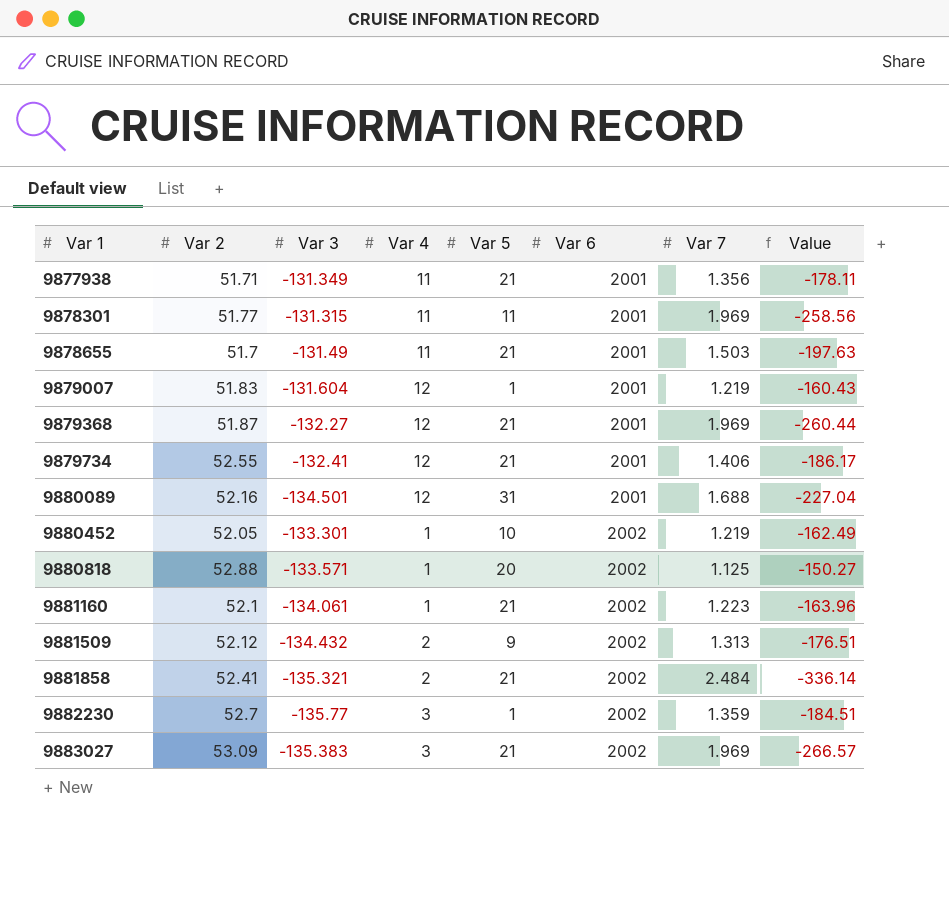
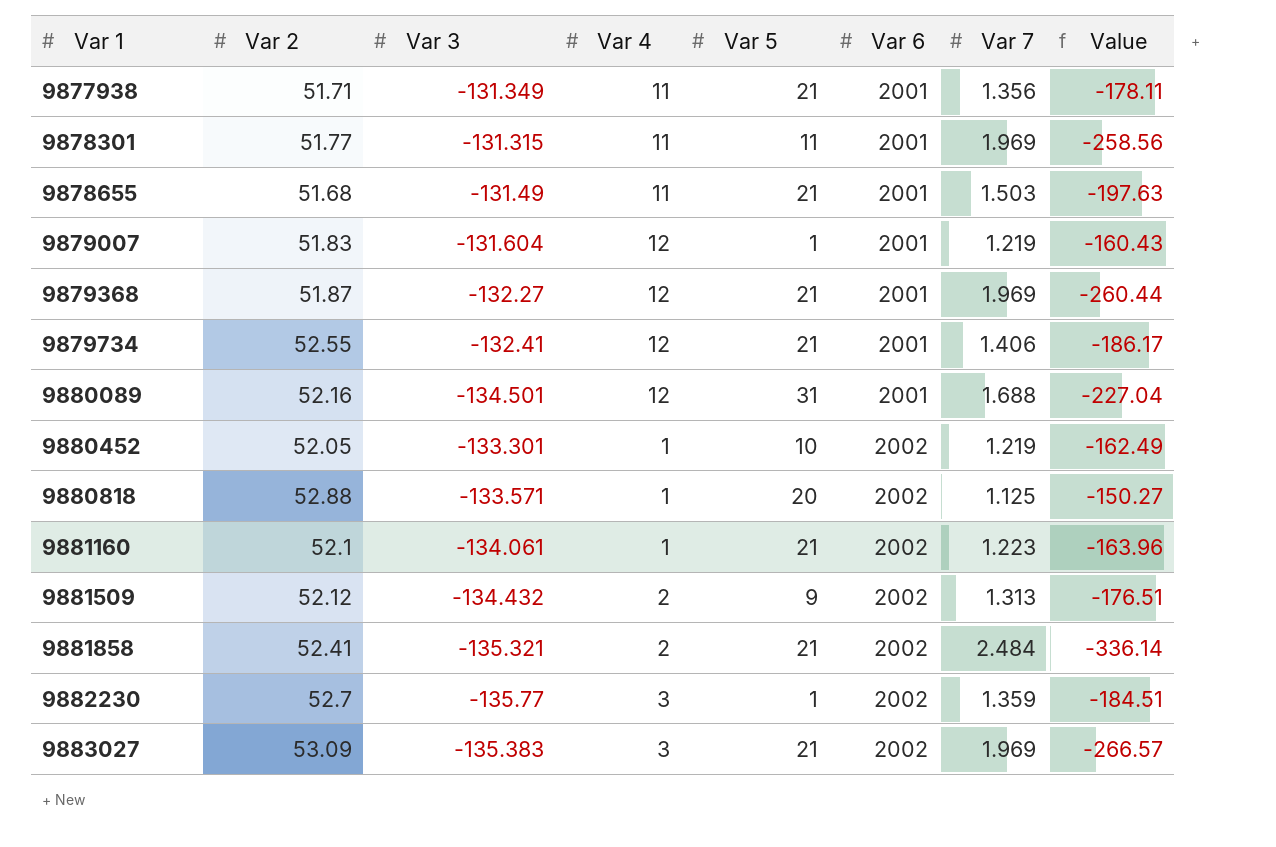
9878655 | Var 2: 51.7 -> 51.68

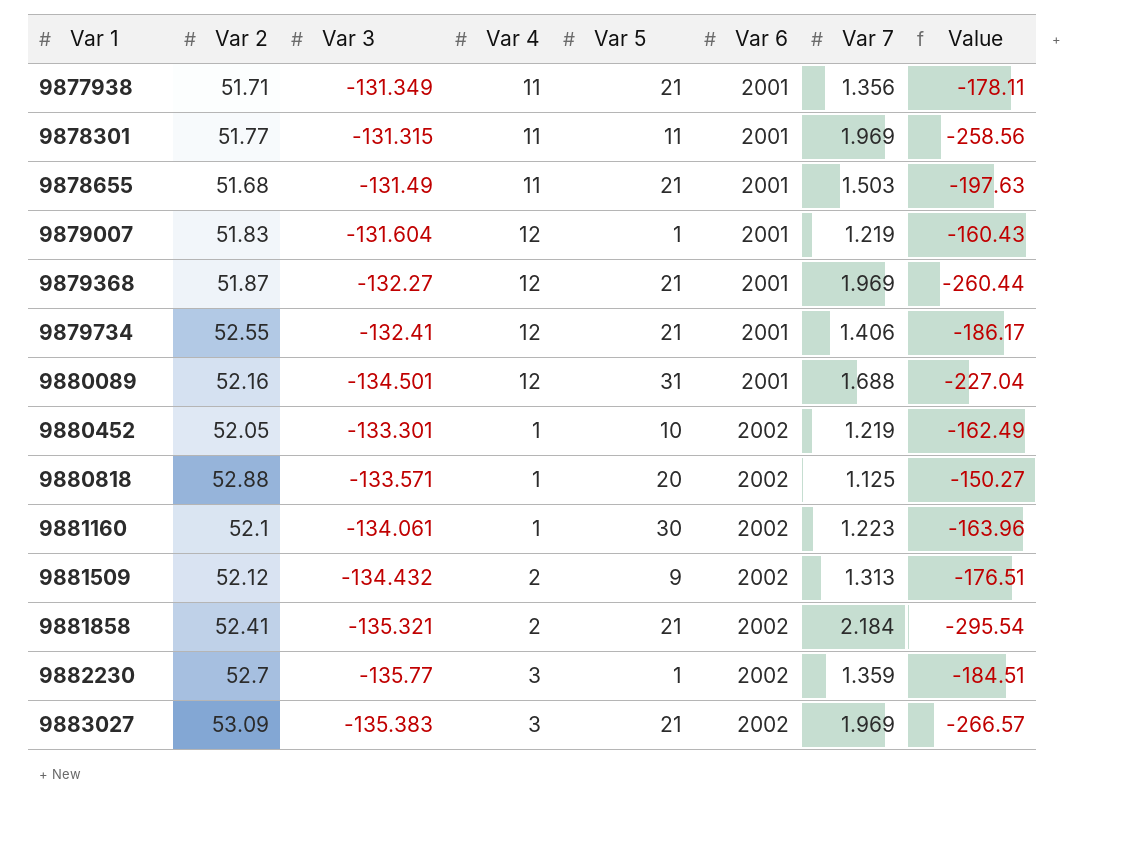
9881160 | Var 5: 21 -> 30
9881858 | Var 7: 2.484 -> 2.184
9881858 | Value: -336.14 -> -295.54

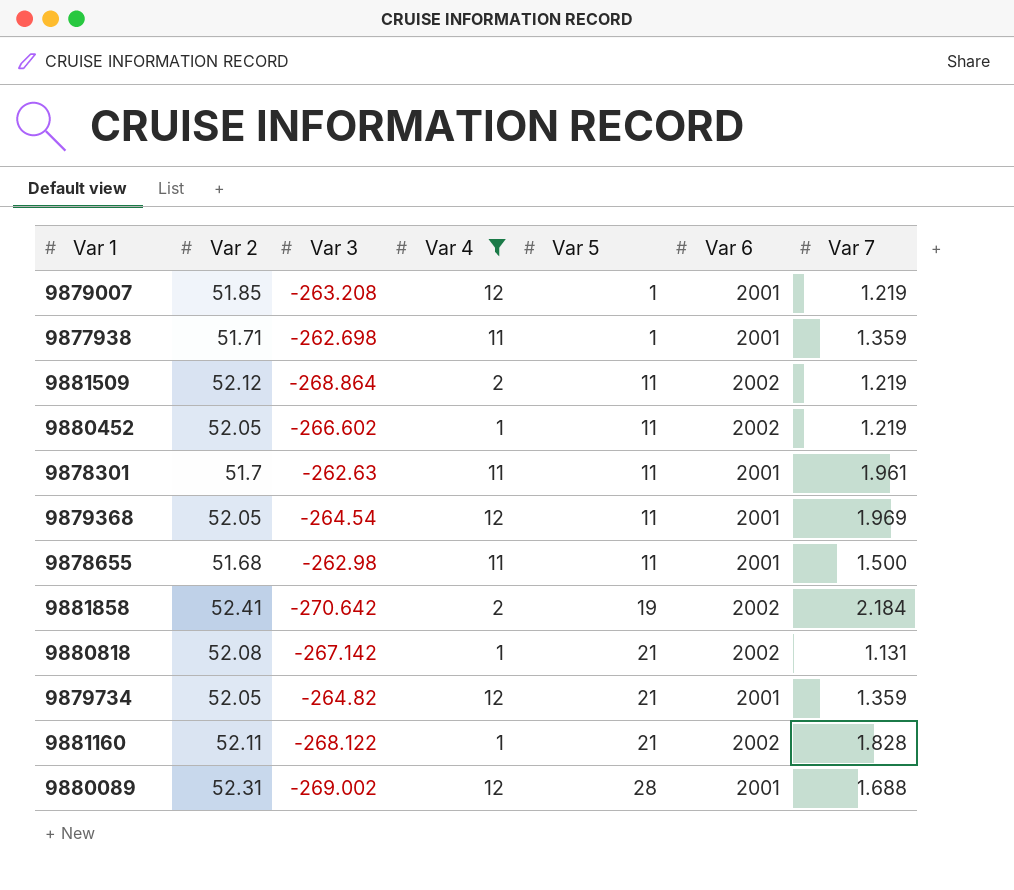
filter: none -> Var 4 != 3
row order: Var 1 ascending -> Var 5 ascending
column Value | formula: [Var 3] * [Var 7] -> none
9879007 | Var 2: 51.83 -> 51.85
9879007 | Var 3: -131.604 -> -263.208
9877938 | Var 3: -131.349 -> -262.698
9877938 | Var 5: 21 -> 1
9877938 | Var 7: 1.356 -> 1.359
9881509 | Var 3: -134.432 -> -268.864
9881509 | Var 5: 9 -> 11
9881509 | Var 7: 1.313 -> 1.219
9880452 | Var 3: -133.301 -> -266.602
9880452 | Var 5: 10 -> 11
9878301 | Var 2: 51.77 -> 51.7
9878301 | Var 3: -131.315 -> -262.63
9878301 | Var 7: 1.969 -> 1.961
9879368 | Var 2: 51.87 -> 52.05
9879368 | Var 3: -132.27 -> -264.54
9879368 | Var 5: 21 -> 11
9878655 | Var 3: -131.49 -> -262.98
9878655 | Var 5: 21 -> 11
9878655 | Var 7: 1.503 -> 1.500
9881858 | Var 3: -135.321 -> -270.642
9881858 | Var 5: 21 -> 19
9880818 | Var 2: 52.88 -> 52.08
9880818 | Var 3: -133.571 -> -267.142
9880818 | Var 5: 20 -> 21
9880818 | Var 7: 1.125 -> 1.131
9879734 | Var 2: 52.55 -> 52.05
9879734 | Var 3: -132.41 -> -264.82
9879734 | Var 7: 1.406 -> 1.359
9881160 | Var 2: 52.1 -> 52.11
9881160 | Var 3: -134.061 -> -268.122
9881160 | Var 5: 30 -> 21
9881160 | Var 7: 1.223 -> 1.828
9880089 | Var 2: 52.16 -> 52.31
9880089 | Var 3: -134.501 -> -269.002
9880089 | Var 5: 31 -> 28

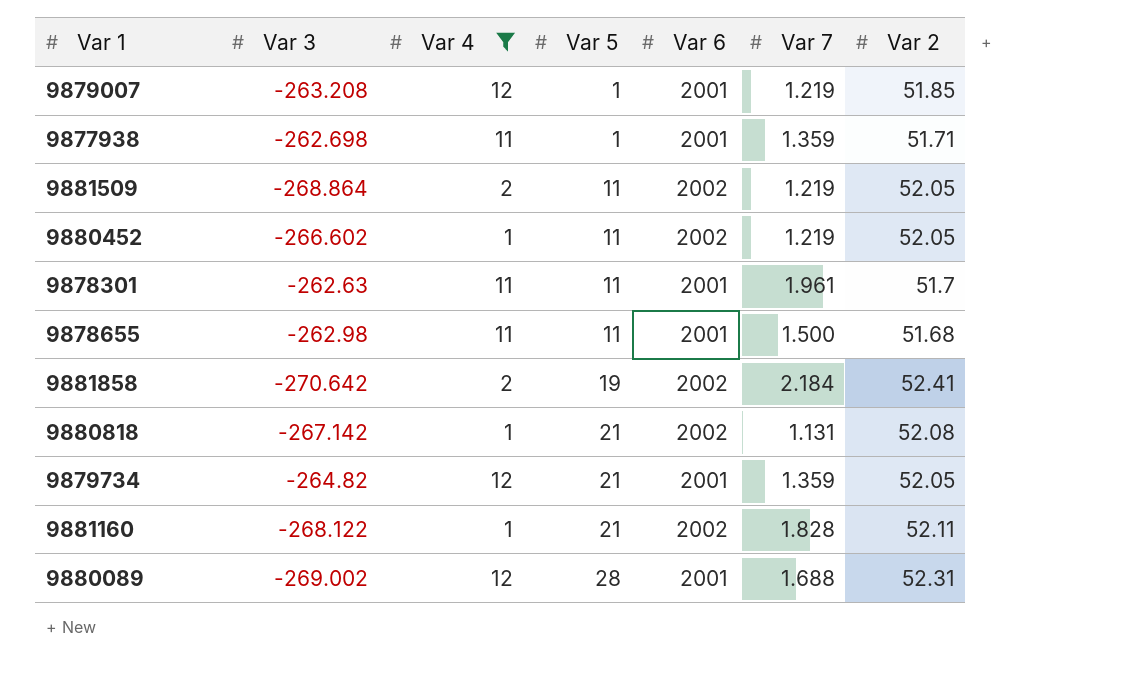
column Var 2 | position: 2 -> 7
row 9879368: 52.05 | -264.54 | 12 | 11 | 2001 | 1.969 -> none
9881509 | Var 2: 52.12 -> 52.05

